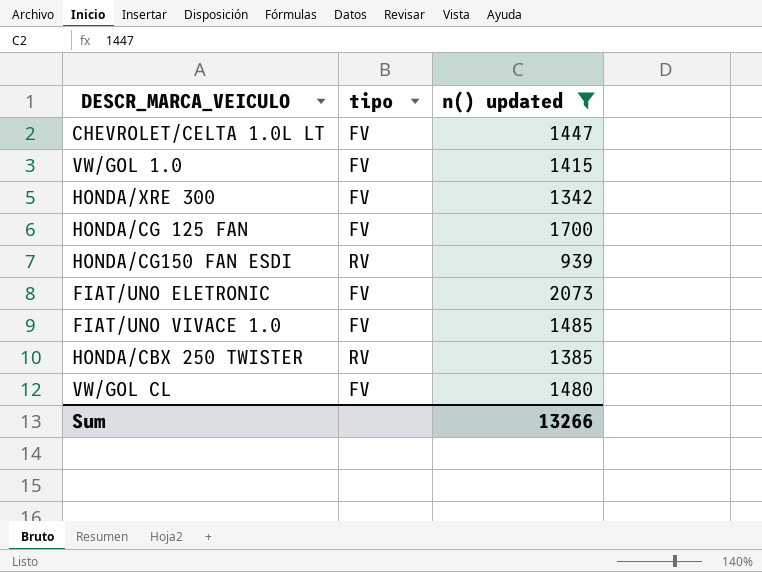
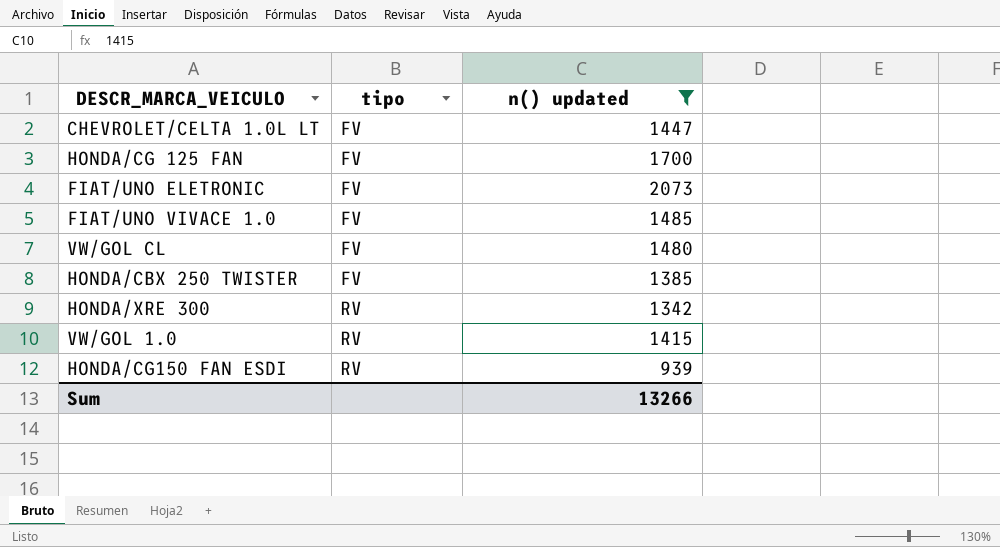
row order: none -> tipo ascending
HONDA/CBX 250 TWISTER | tipo: RV -> FV
HONDA/XRE 300 | tipo: FV -> RV
VW/GOL 1.0 | tipo: FV -> RV

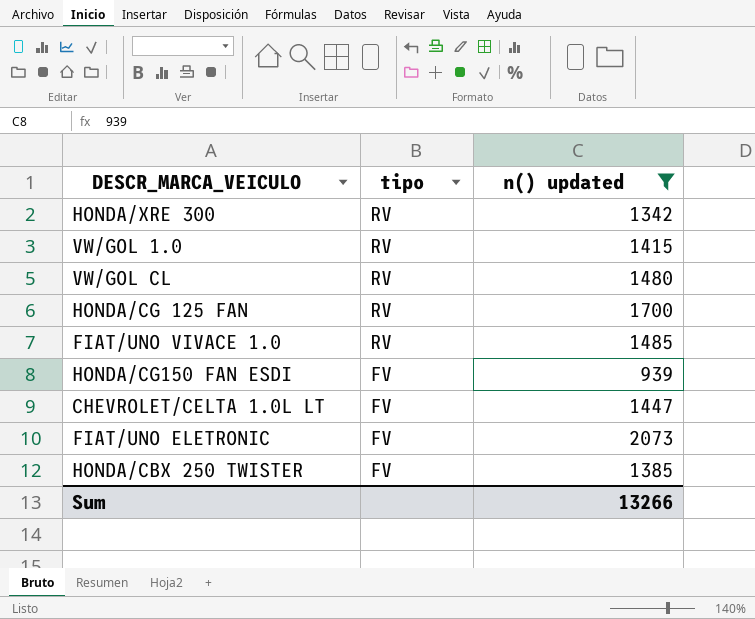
row order: tipo ascending -> tipo descending
VW/GOL CL | tipo: FV -> RV
HONDA/CG 125 FAN | tipo: FV -> RV
FIAT/UNO VIVACE 1.0 | tipo: FV -> RV
HONDA/CG150 FAN ESDI | tipo: RV -> FV

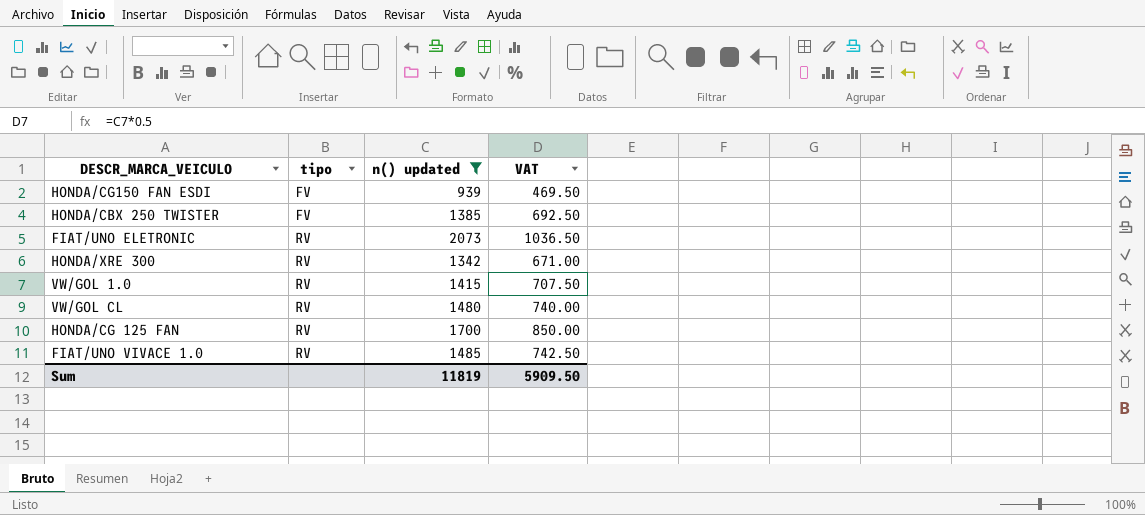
row order: tipo descending -> tipo ascending
column VAT | formula: none -> [n() updated] * 0.5
row CHEVROLET/CELTA 1.0L LT: FV | 1447 -> none
FIAT/UNO ELETRONIC | tipo: FV -> RV
Sum | n() updated: 13266 -> 11819

